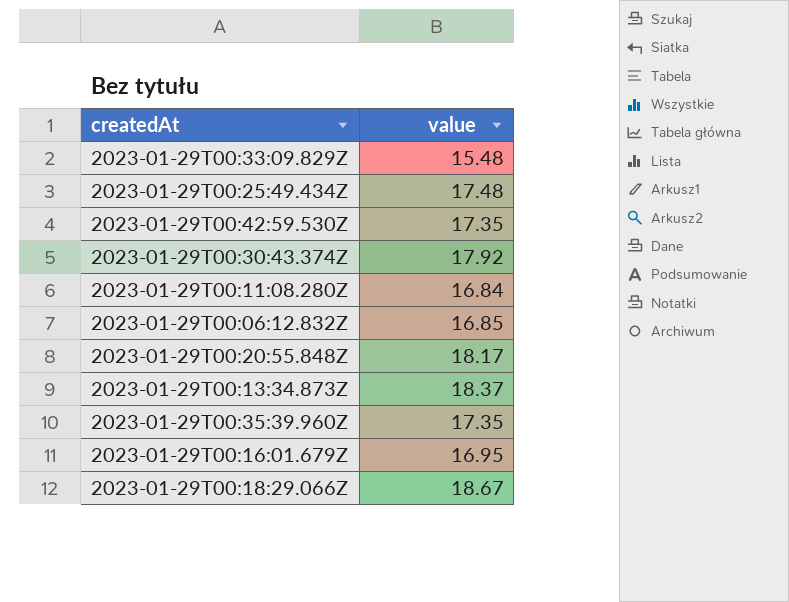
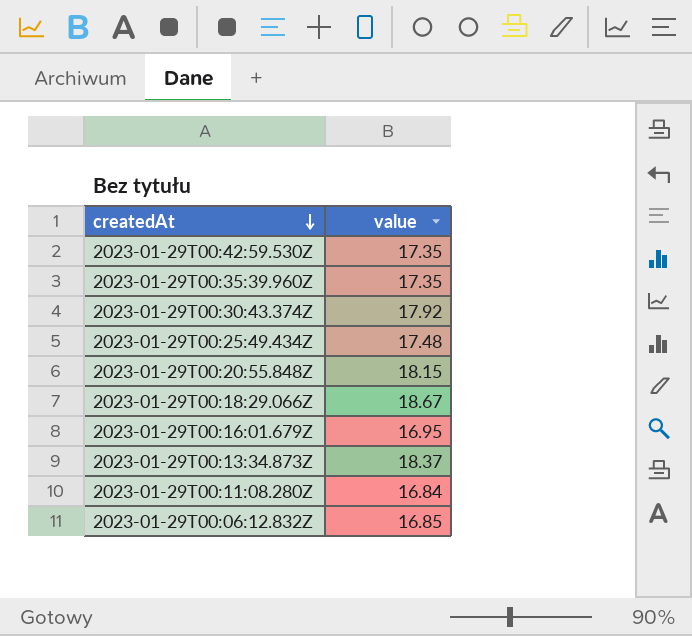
row order: none -> createdAt descending
row 2023-01-29T00:33:09.829Z: 15.48 -> none
2023-01-29T00:20:55.848Z | value: 18.17 -> 18.15

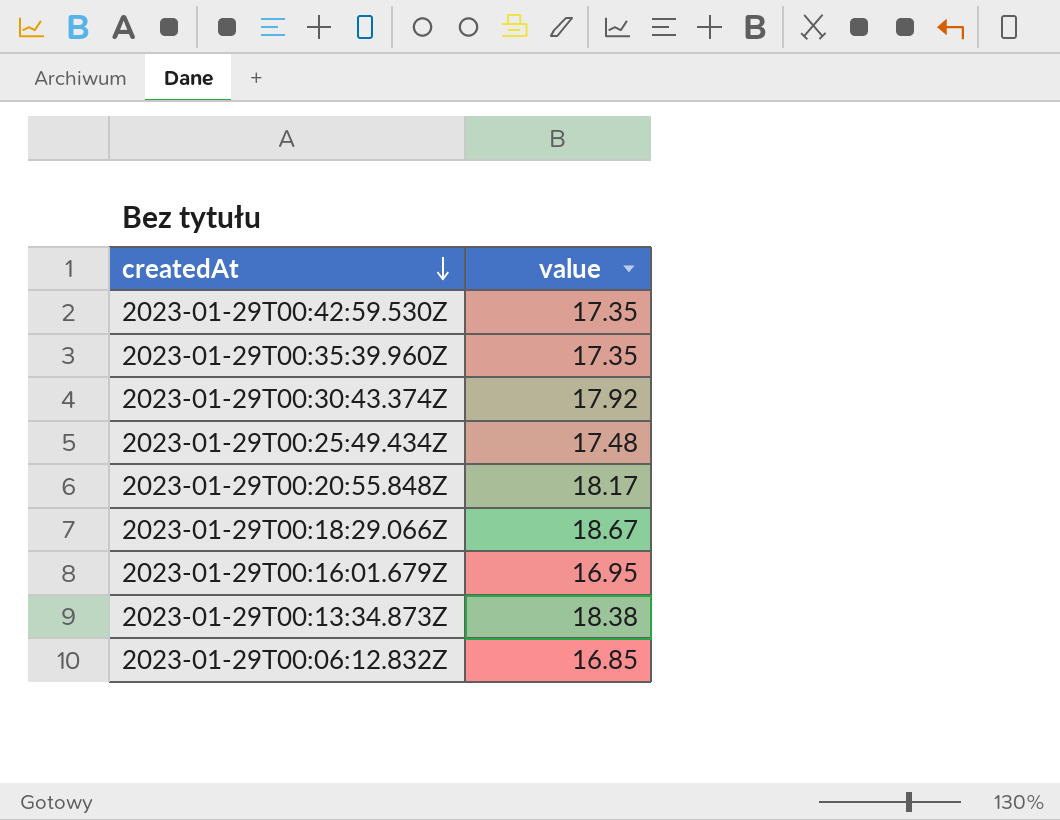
row 2023-01-29T00:11:08.280Z: 16.84 -> none
2023-01-29T00:20:55.848Z | value: 18.15 -> 18.17
2023-01-29T00:13:34.873Z | value: 18.37 -> 18.38

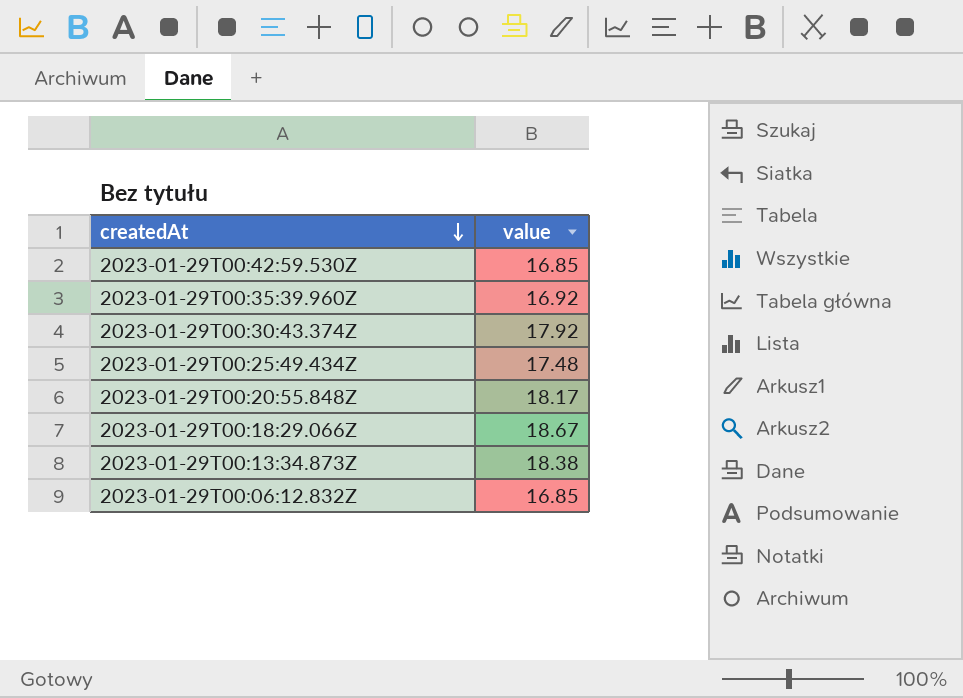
row 2023-01-29T00:16:01.679Z: 16.95 -> none
2023-01-29T00:42:59.530Z | value: 17.35 -> 16.85
2023-01-29T00:35:39.960Z | value: 17.35 -> 16.92

